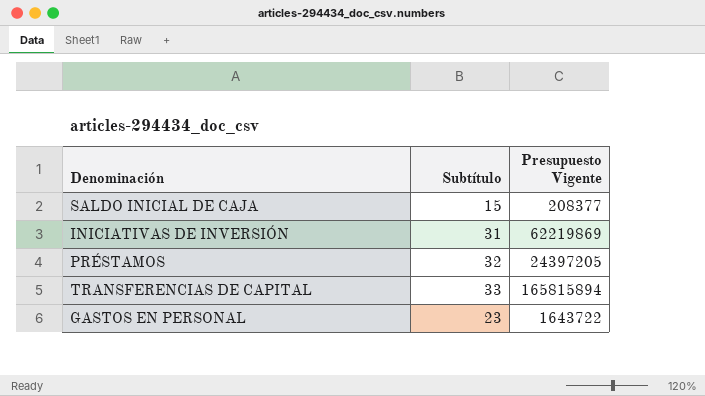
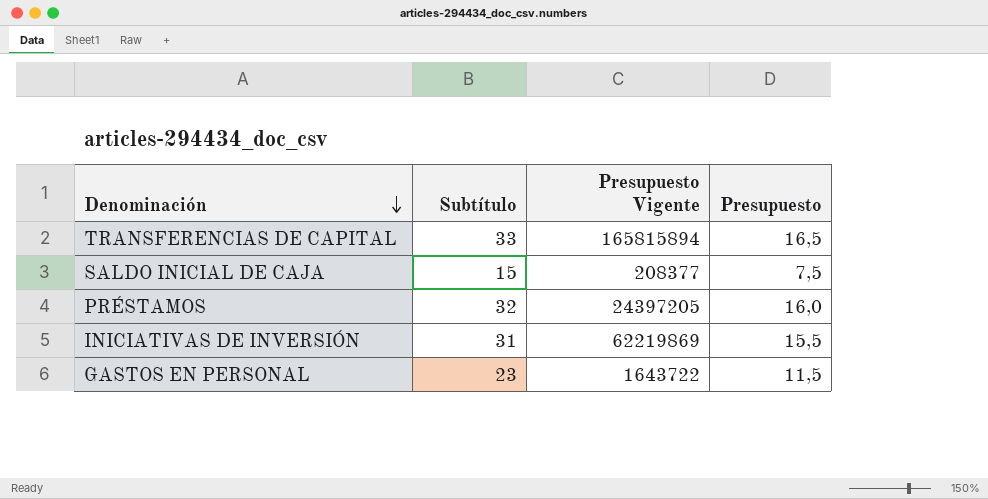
row order: none -> Denominación descending
column Presupuesto | formula: none -> [Subtítulo] * 0,5

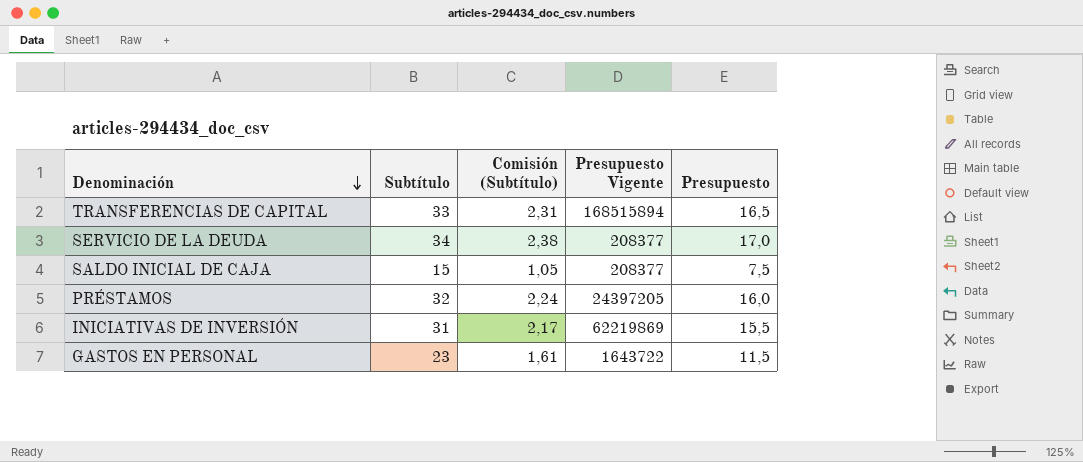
column Comisión (Subtítulo) | formula: none -> [Subtítulo] * 0,07
TRANSFERENCIAS DE CAPITAL | Presupuesto Vigente: 165815894 -> 168515894
row SERVICIO DE LA DEUDA: none -> 34 | 2,38 | 208377 | 17,0

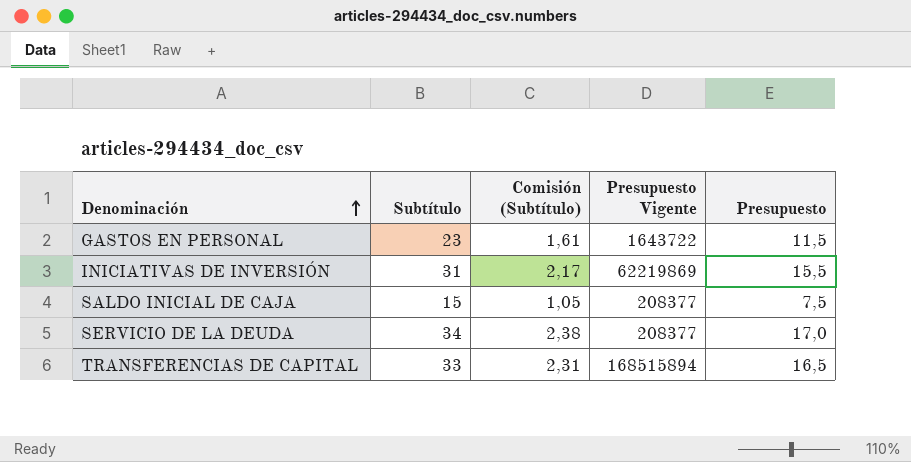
row order: Denominación descending -> Denominación ascending
row PRÉSTAMOS: 32 | 2,24 | 24397205 | 16,0 -> none

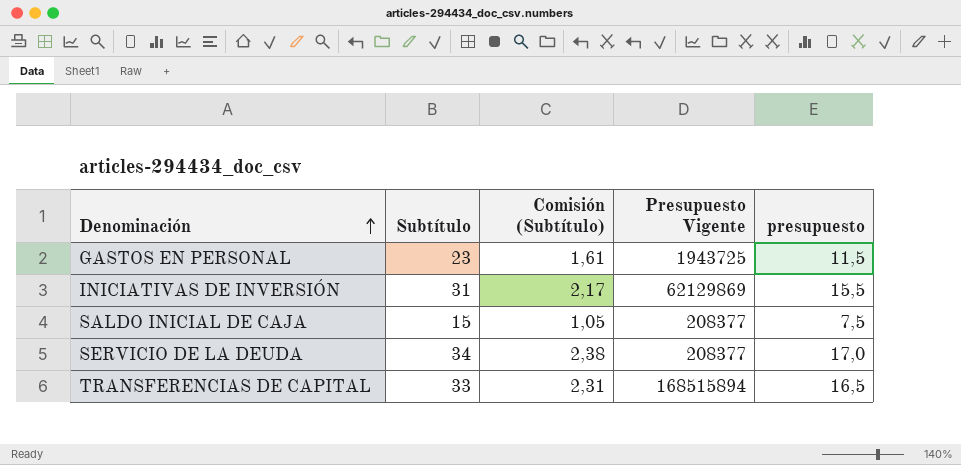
column name: Presupuesto -> presupuesto
GASTOS EN PERSONAL | Presupuesto Vigente: 1643722 -> 1943725
INICIATIVAS DE INVERSIÓN | Presupuesto Vigente: 62219869 -> 62129869

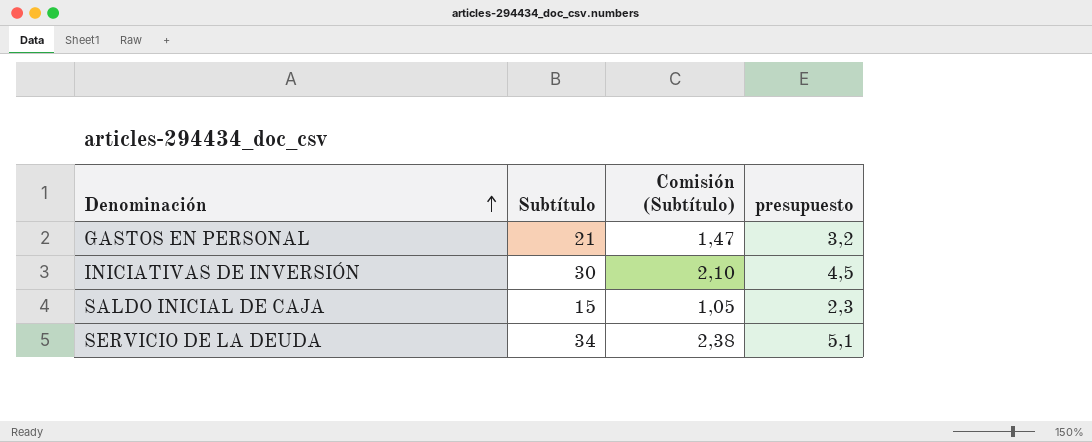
column Presupuesto Vigente | position: 4 -> none
column presupuesto | formula: [Subtítulo] * 0,5 -> [Subtítulo] * 0,15
row TRANSFERENCIAS DE CAPITAL: 33 | 2,31 | 168515894 | 16,5 -> none
GASTOS EN PERSONAL | Subtítulo: 23 -> 21
GASTOS EN PERSONAL | Comisión (Subtítulo): 1,61 -> 1,47
INICIATIVAS DE INVERSIÓN | Subtítulo: 31 -> 30
INICIATIVAS DE INVERSIÓN | Comisión (Subtítulo): 2,17 -> 2,10

